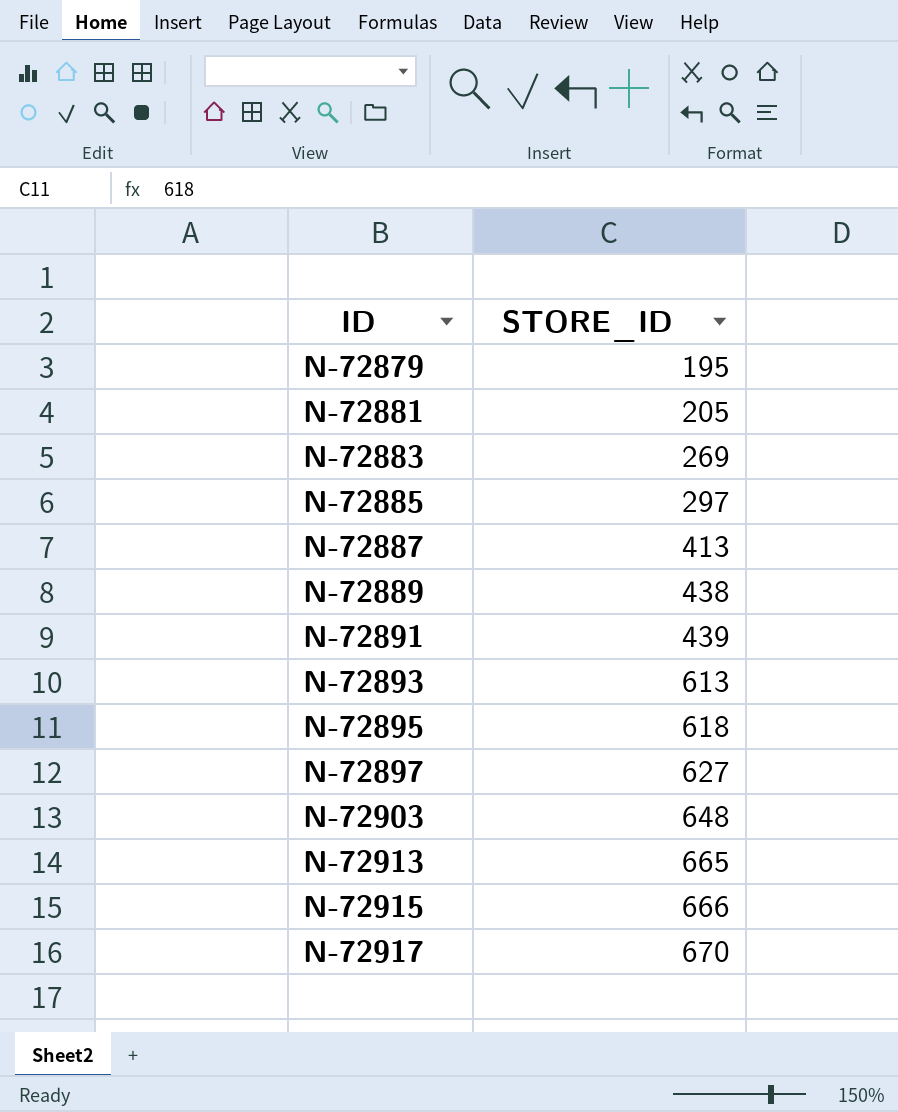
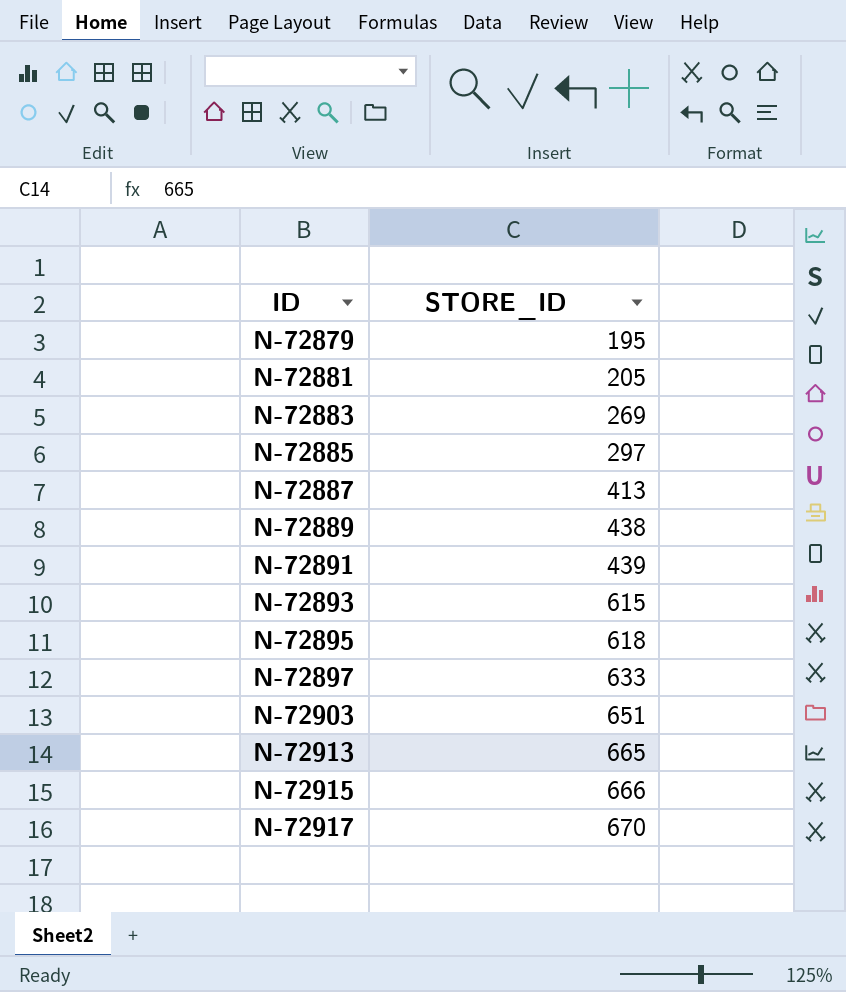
N-72893 | STORE_ID: 613 -> 615
N-72897 | STORE_ID: 627 -> 633
N-72903 | STORE_ID: 648 -> 651

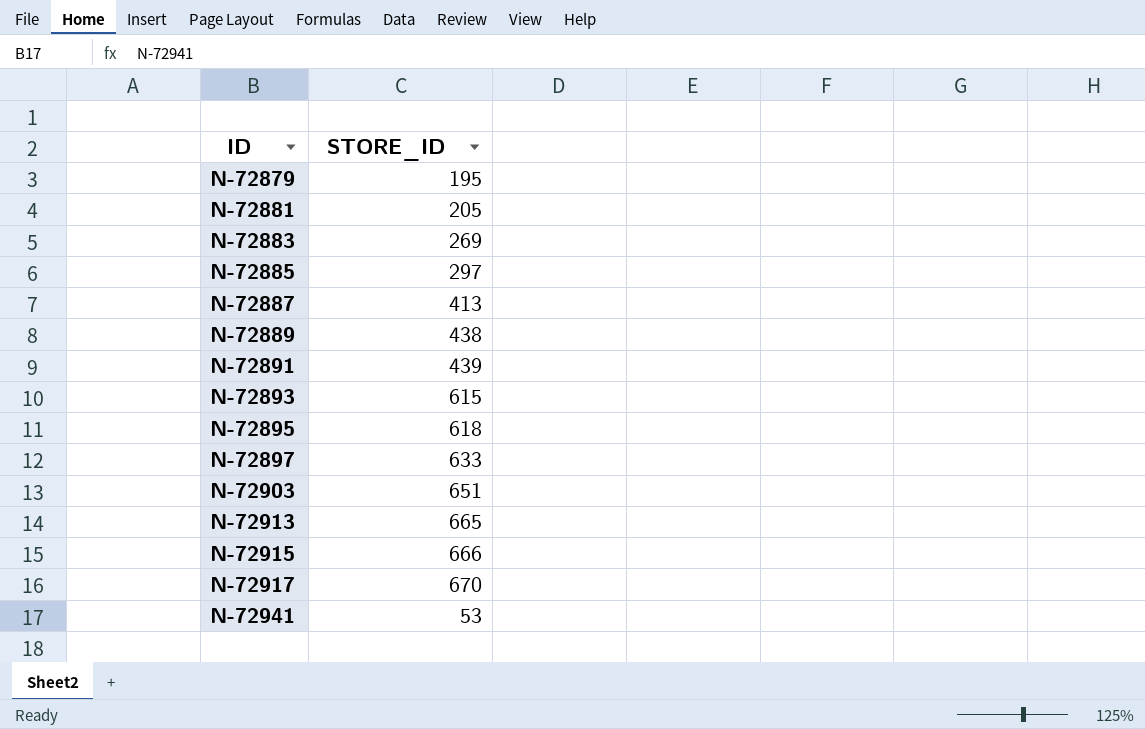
row N-72941: none -> 53

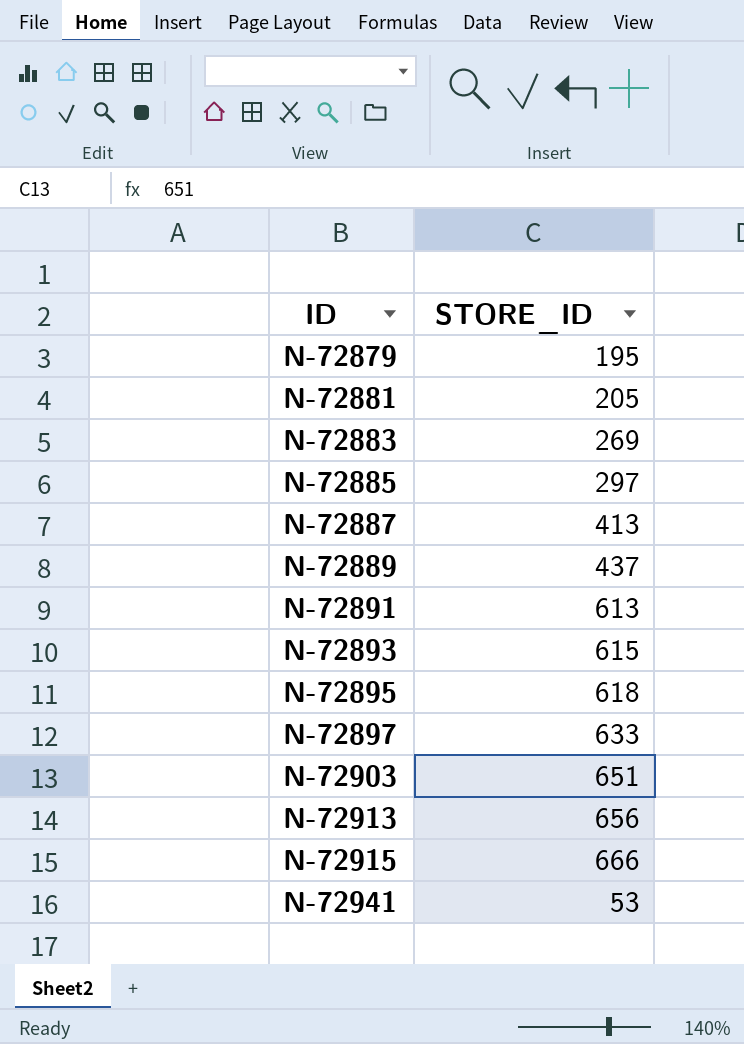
row N-72917: 670 -> none
N-72889 | STORE_ID: 438 -> 437
N-72891 | STORE_ID: 439 -> 613
N-72913 | STORE_ID: 665 -> 656

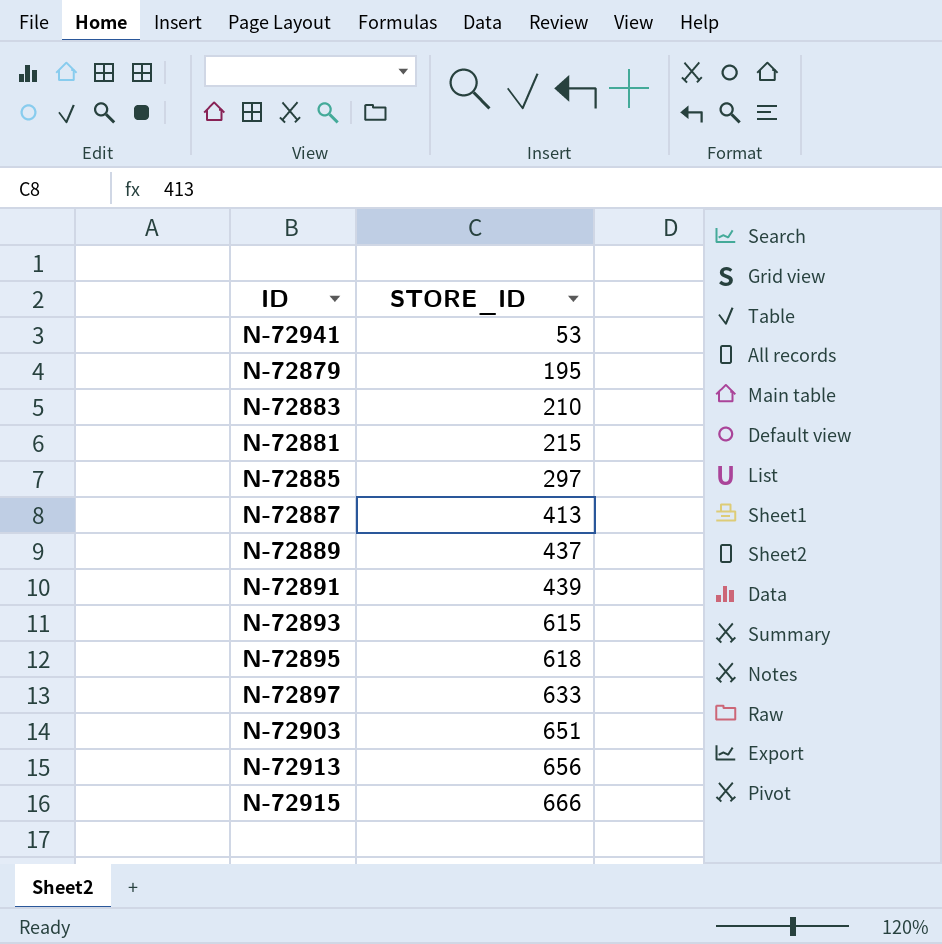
row order: ID ascending -> STORE_ID ascending
N-72883 | STORE_ID: 269 -> 210
N-72881 | STORE_ID: 205 -> 215
N-72891 | STORE_ID: 613 -> 439

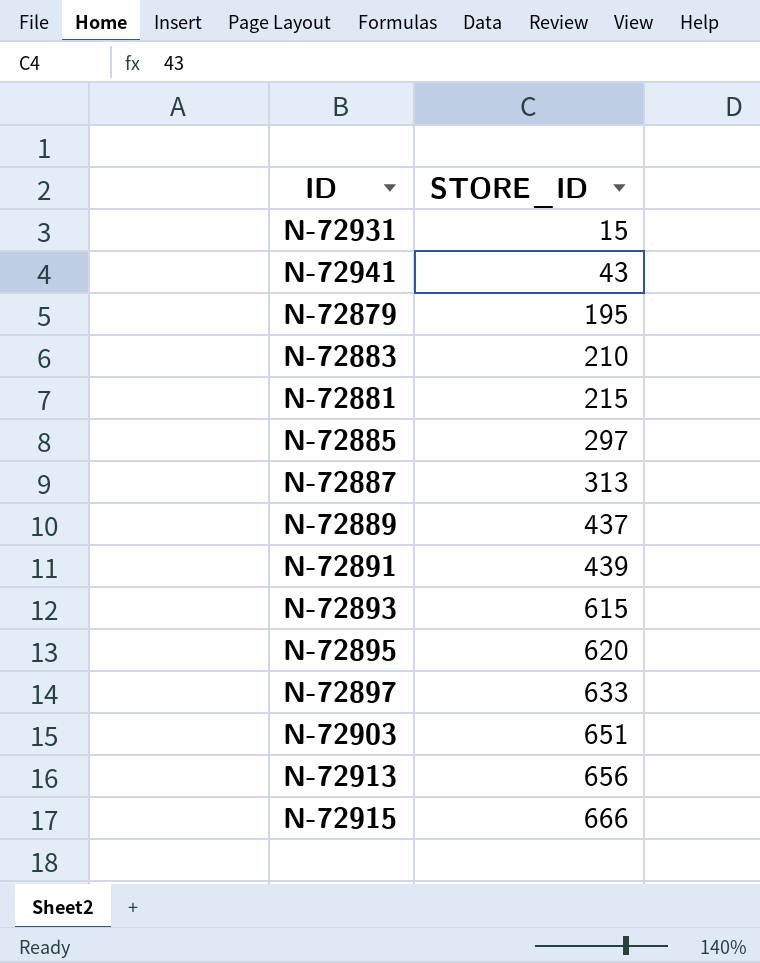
row N-72931: none -> 15
N-72941 | STORE_ID: 53 -> 43
N-72887 | STORE_ID: 413 -> 313
N-72895 | STORE_ID: 618 -> 620

